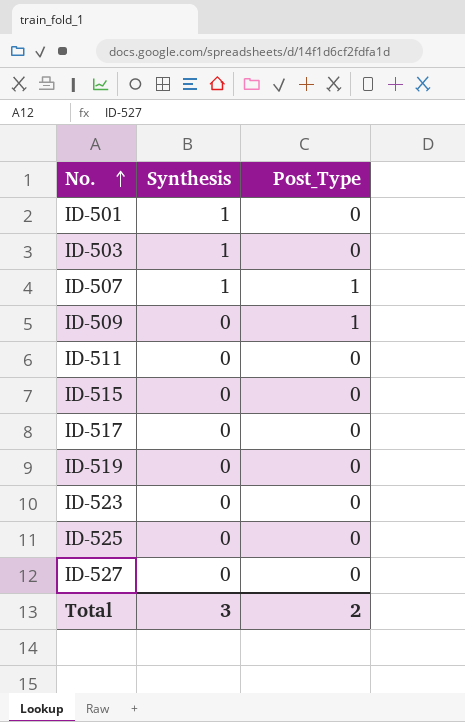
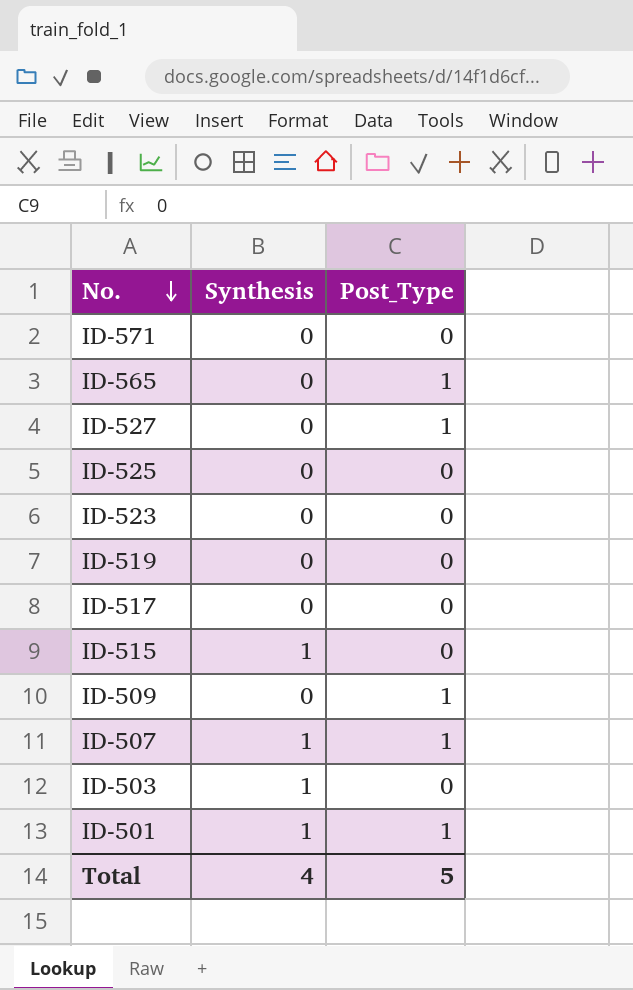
row order: No. ascending -> No. descending
row ID-511: 0 | 0 -> none
row ID-571: none -> 0 | 0
row ID-565: none -> 0 | 1
ID-527 | Post_Type: 0 -> 1
ID-515 | Synthesis: 0 -> 1
ID-501 | Post_Type: 0 -> 1
Total | Synthesis: 3 -> 4
Total | Post_Type: 2 -> 5

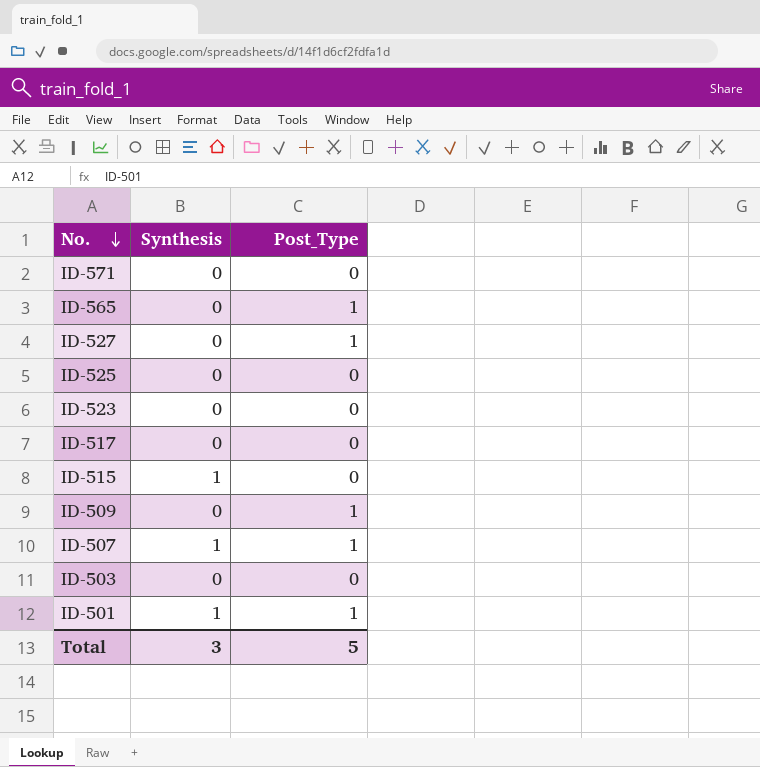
row ID-519: 0 | 0 -> none
ID-503 | Synthesis: 1 -> 0
Total | Synthesis: 4 -> 3

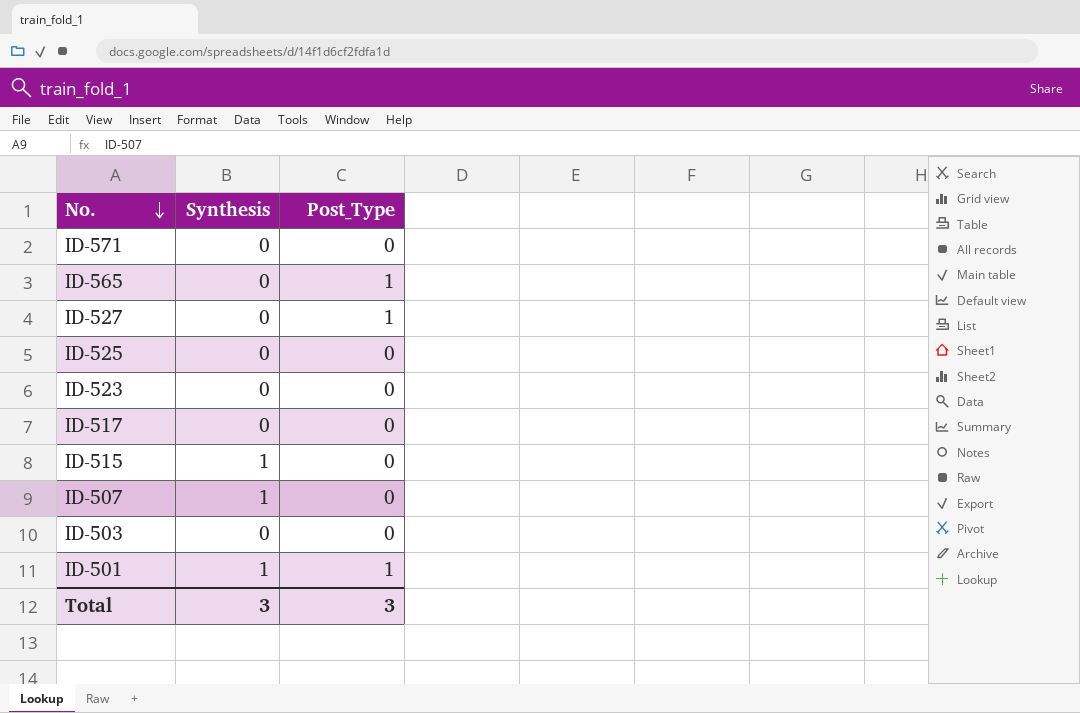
row ID-509: 0 | 1 -> none
ID-507 | Post_Type: 1 -> 0
Total | Post_Type: 5 -> 3

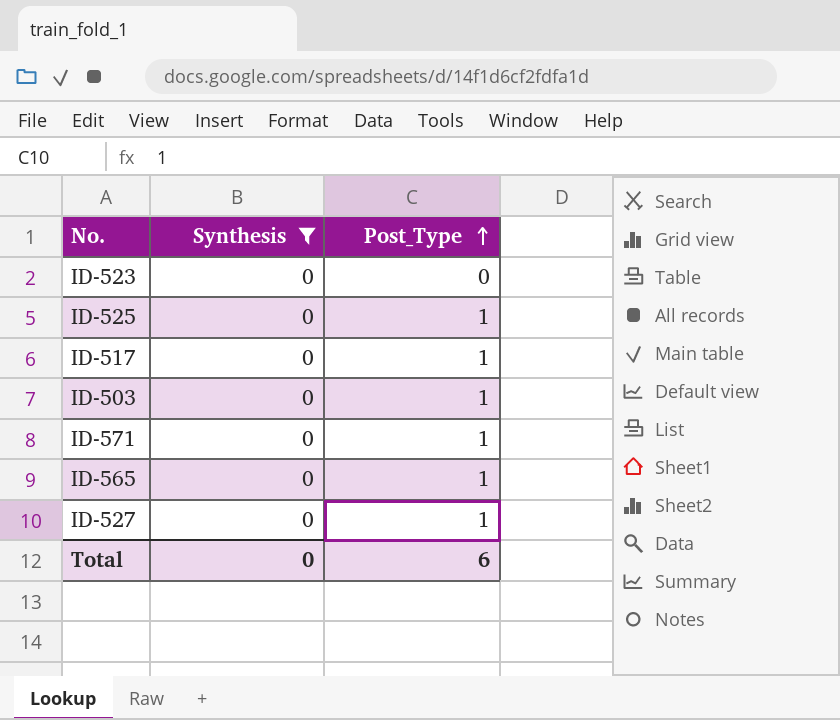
filter: none -> Synthesis = 0
row order: No. descending -> Post_Type ascending
ID-525 | Post_Type: 0 -> 1
ID-517 | Post_Type: 0 -> 1
ID-503 | Post_Type: 0 -> 1
ID-571 | Post_Type: 0 -> 1
Total | Synthesis: 3 -> 0
Total | Post_Type: 3 -> 6

